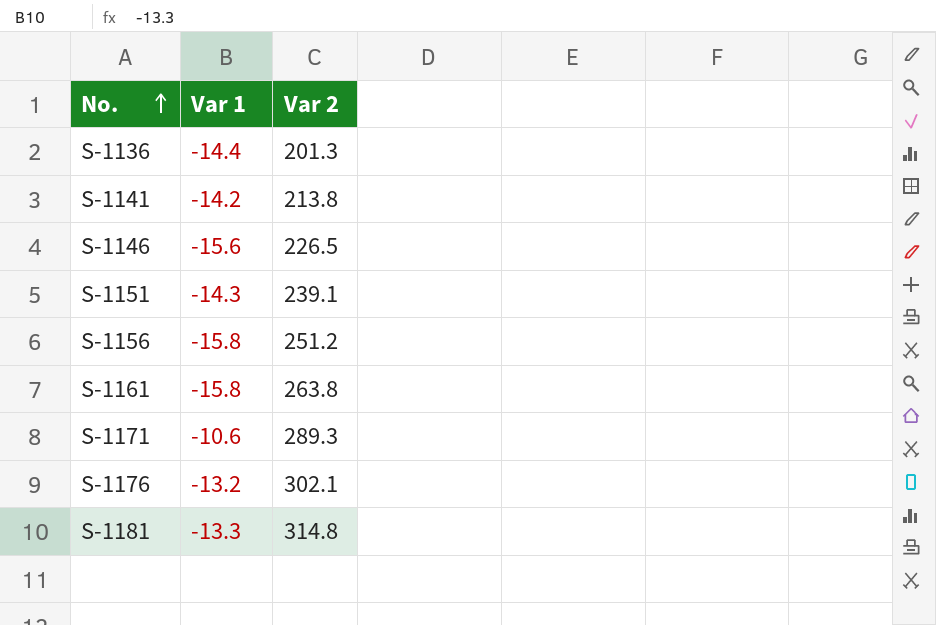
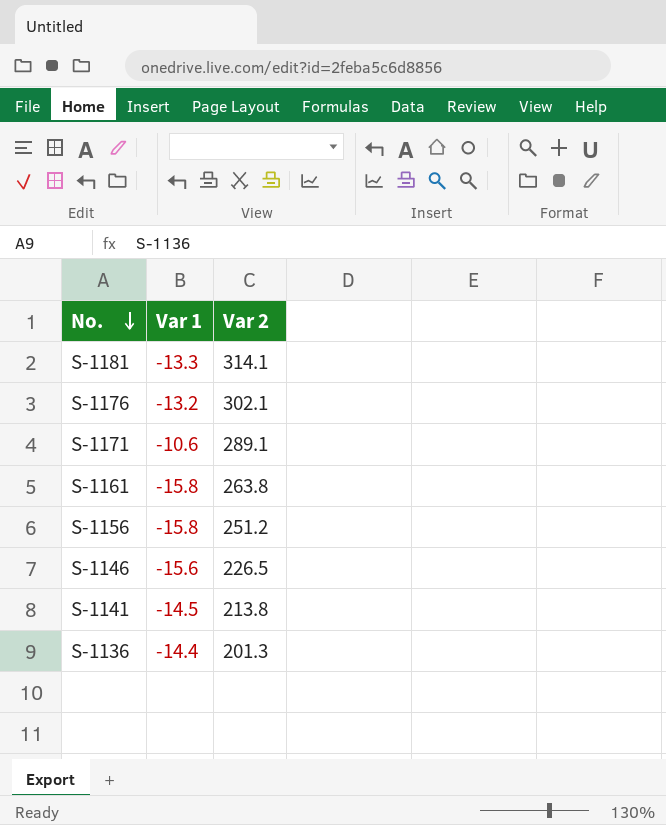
row order: No. ascending -> No. descending
row S-1151: -14.3 | 239.1 -> none
S-1181 | Var 2: 314.8 -> 314.1
S-1171 | Var 2: 289.3 -> 289.1
S-1141 | Var 1: -14.2 -> -14.5

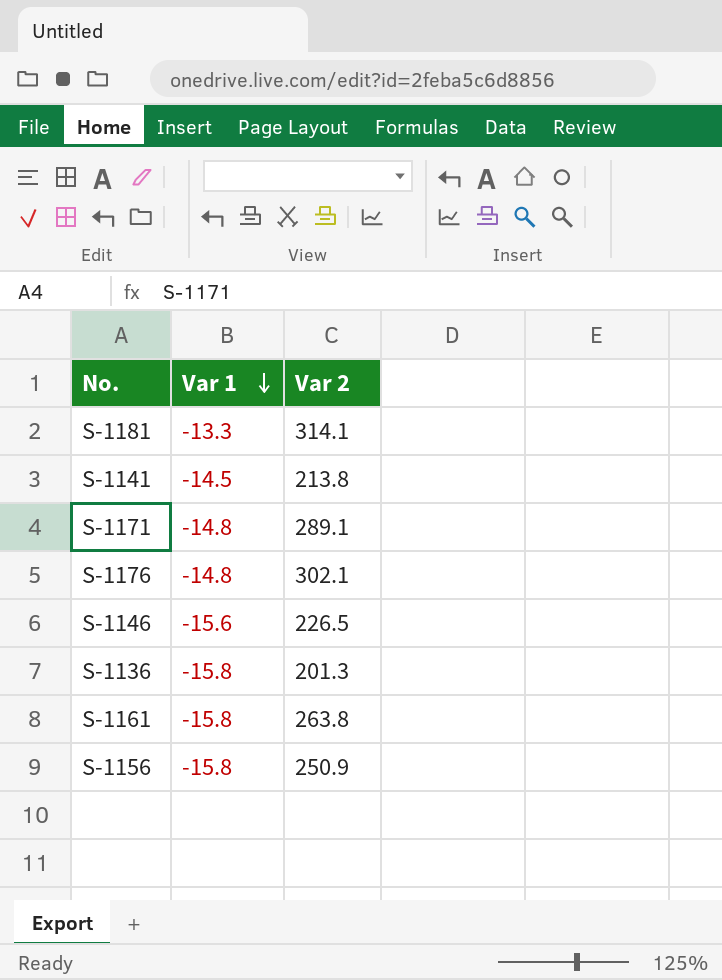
row order: No. descending -> Var 1 descending
S-1171 | Var 1: -10.6 -> -14.8
S-1176 | Var 1: -13.2 -> -14.8
S-1136 | Var 1: -14.4 -> -15.8
S-1156 | Var 2: 251.2 -> 250.9

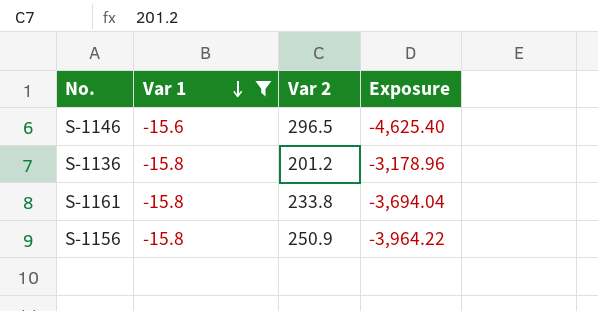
filter: none -> Var 1 <= -15.6
column Exposure | formula: none -> [Var 1] * [Var 2]
S-1146 | Var 2: 226.5 -> 296.5
S-1136 | Var 2: 201.3 -> 201.2
S-1161 | Var 2: 263.8 -> 233.8

